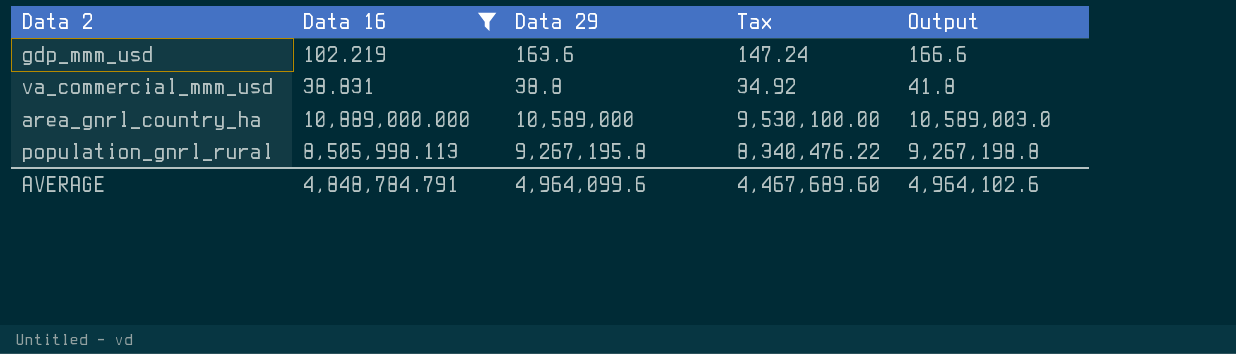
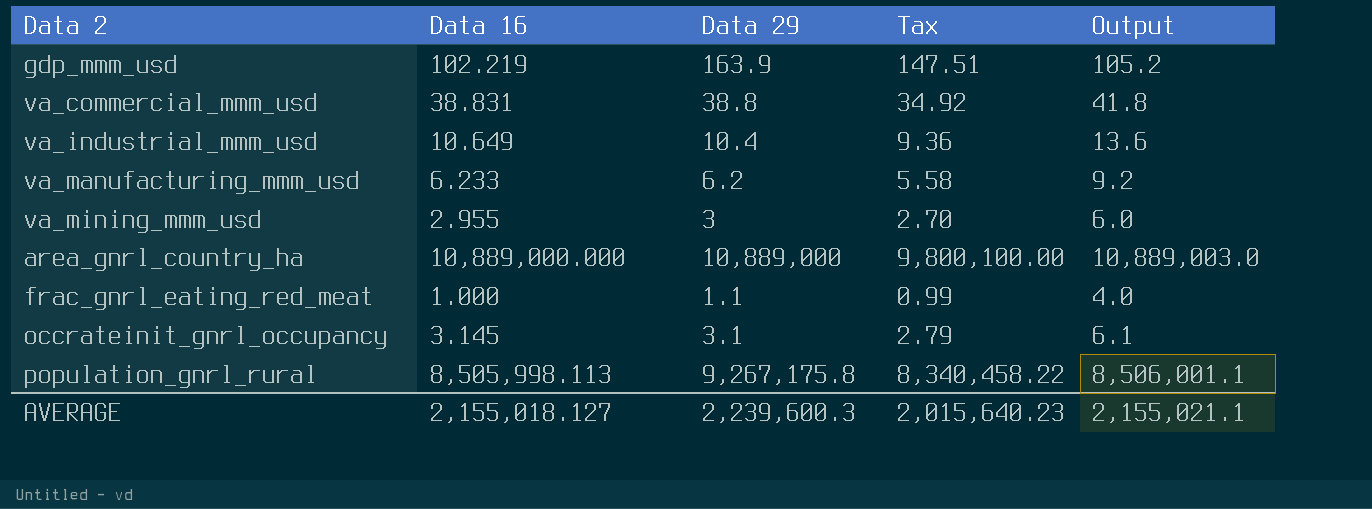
filter: Data 16 >= 38.831 -> none
column Output | formula: [Data 29] + 3 -> [Data 16] + 3
gdp_mmm_usd | Data 29: 163.6 -> 163.9
gdp_mmm_usd | Tax: 147.24 -> 147.51
area_gnrl_country_ha | Data 29: 10,589,000 -> 10,889,000
area_gnrl_country_ha | Tax: 9,530,100.00 -> 9,800,100.00
population_gnrl_rural | Data 29: 9,267,195.8 -> 9,267,175.8
population_gnrl_rural | Tax: 8,340,476.22 -> 8,340,458.22
AVERAGE | Data 16: 4,848,784.791 -> 2,155,018.127
AVERAGE | Data 29: 4,964,099.6 -> 2,239,600.3
AVERAGE | Tax: 4,467,689.60 -> 2,015,640.23
AVERAGE | Output: 4,964,102.6 -> 2,155,021.1

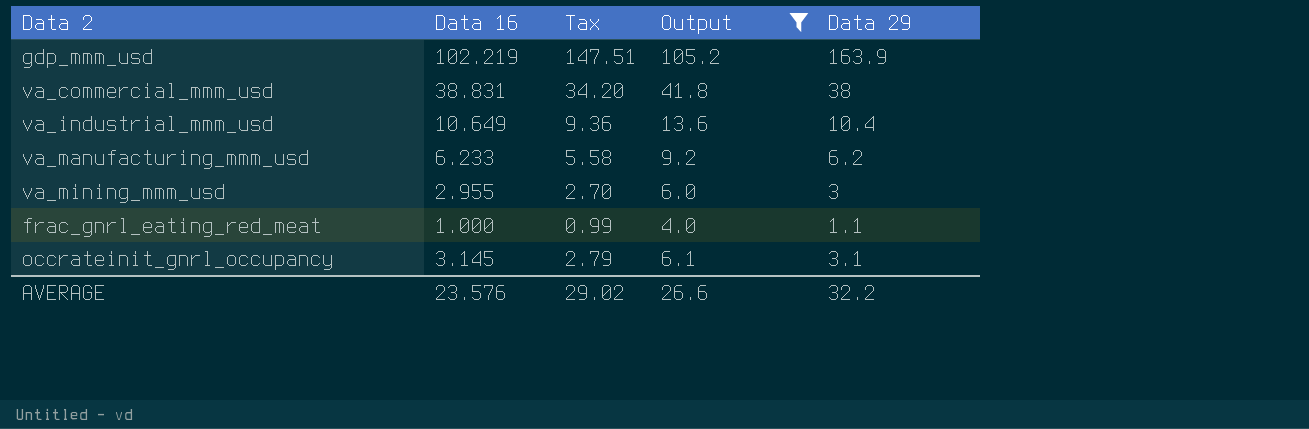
filter: none -> Output <= 105.2
column Data 29 | position: 3 -> 5
va_commercial_mmm_usd | Tax: 34.92 -> 34.20
va_commercial_mmm_usd | Data 29: 38.8 -> 38
AVERAGE | Data 16: 2,155,018.127 -> 23.576
AVERAGE | Tax: 2,015,640.23 -> 29.02
AVERAGE | Output: 2,155,021.1 -> 26.6
AVERAGE | Data 29: 2,239,600.3 -> 32.2

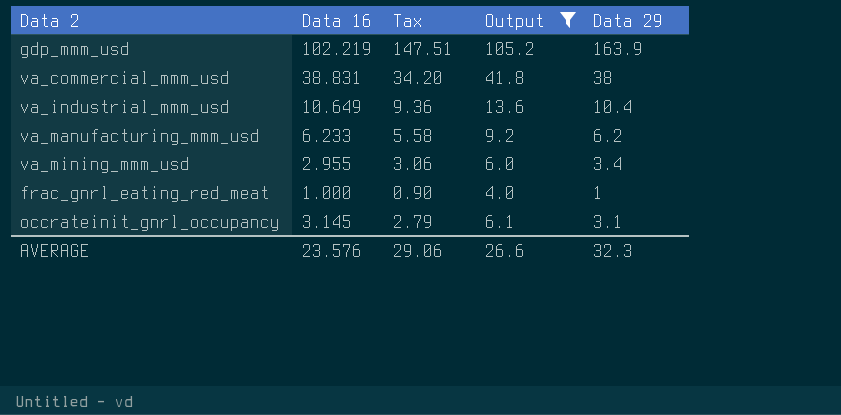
va_mining_mmm_usd | Tax: 2.70 -> 3.06
va_mining_mmm_usd | Data 29: 3 -> 3.4
frac_gnrl_eating_red_meat | Tax: 0.99 -> 0.90
frac_gnrl_eating_red_meat | Data 29: 1.1 -> 1
AVERAGE | Tax: 29.02 -> 29.06
AVERAGE | Data 29: 32.2 -> 32.3

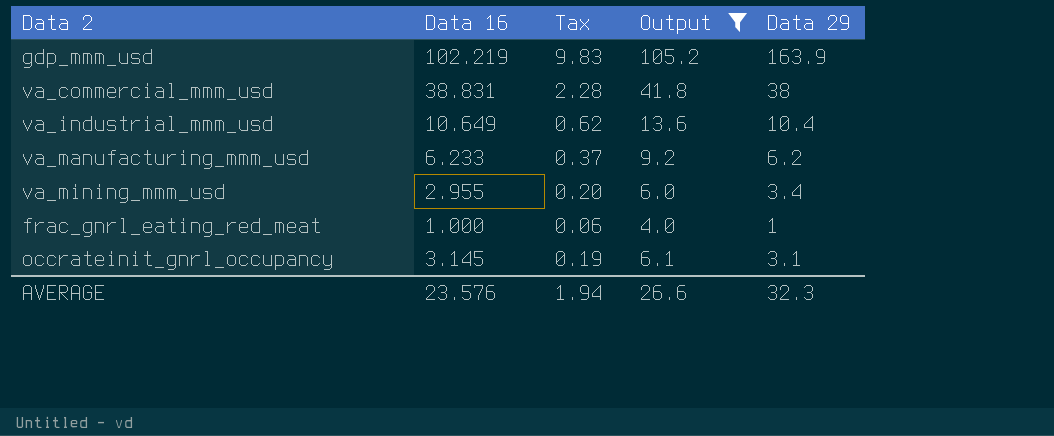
column Tax | formula: [Data 29] * 0.9 -> [Data 29] * 0.06
AVERAGE | Tax: 29.06 -> 1.94

